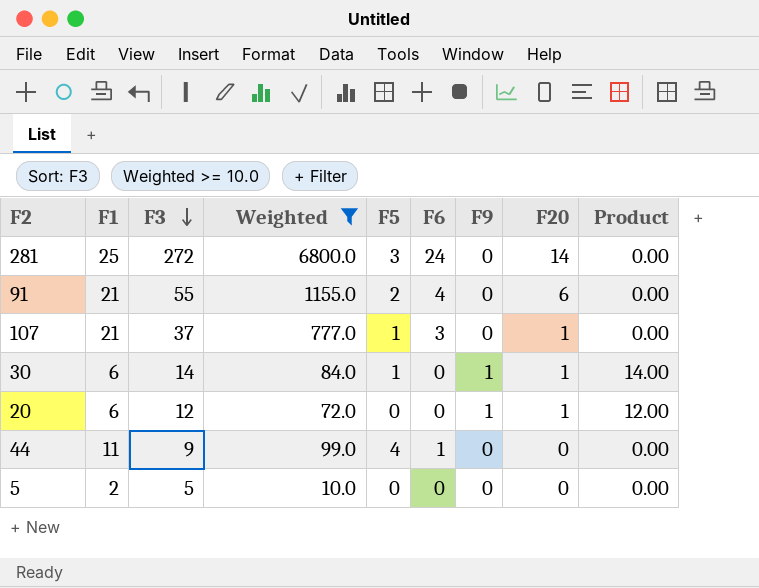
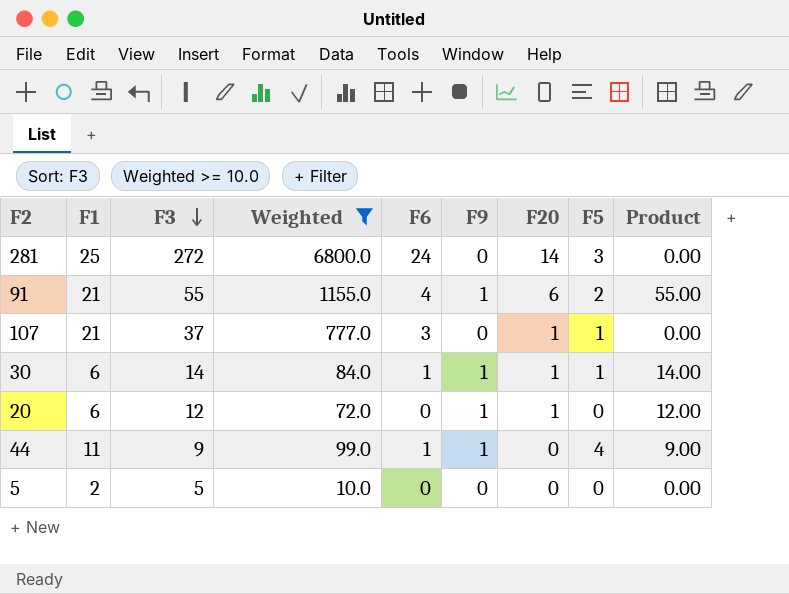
column F5 | position: 5 -> 8
91 | F9: 0 -> 1
91 | Product: 0.00 -> 55.00
30 | F6: 0 -> 1
44 | F9: 0 -> 1
44 | Product: 0.00 -> 9.00

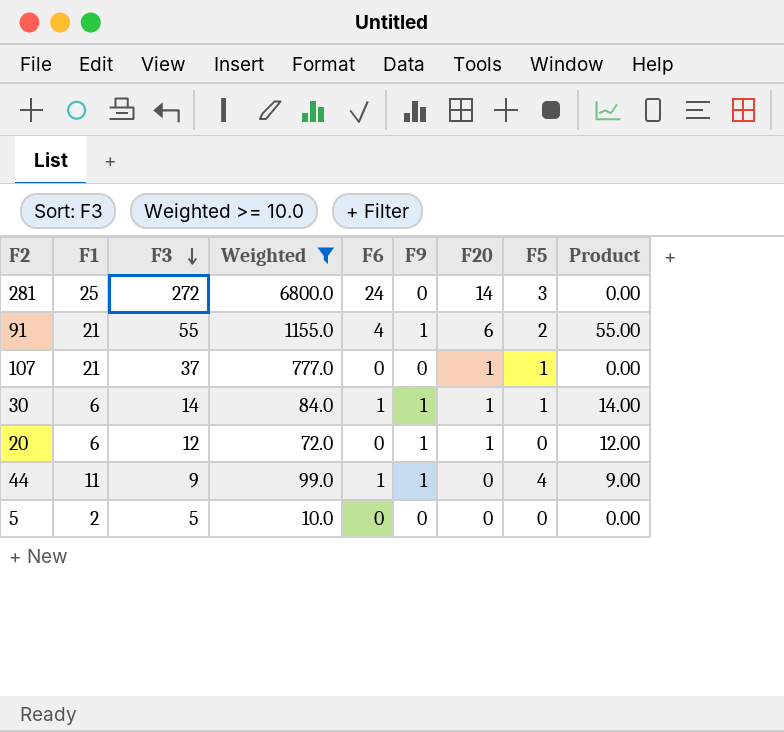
107 | F6: 3 -> 0

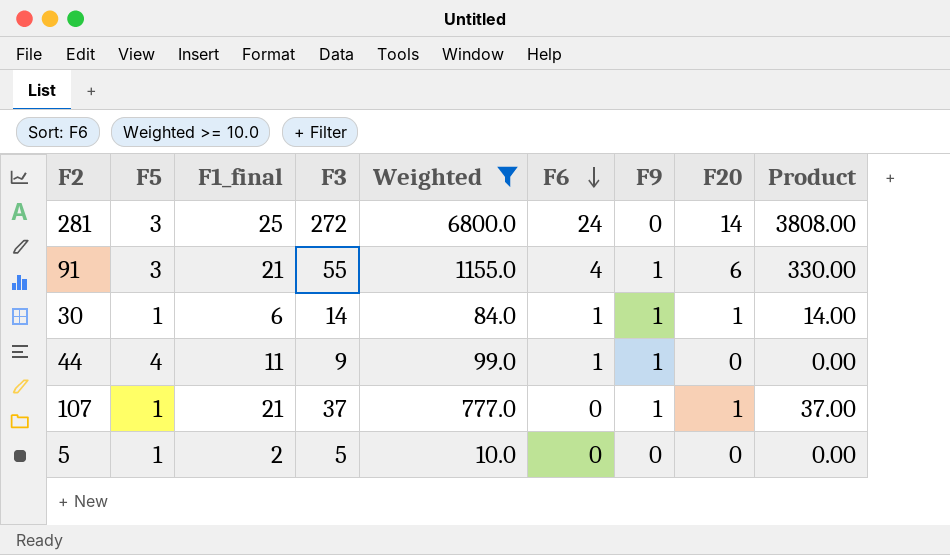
row order: F3 descending -> F6 descending
column F5 | position: 8 -> 2
column name: F1 -> F1_final
column Product | formula: [F3] * [F9] -> [F3] * [F20]
row 20: 6 | 12 | 72.0 | 0 | 1 | 1 | 0 | 12.00 -> none
91 | F5: 2 -> 3
107 | F9: 0 -> 1
5 | F5: 0 -> 1

